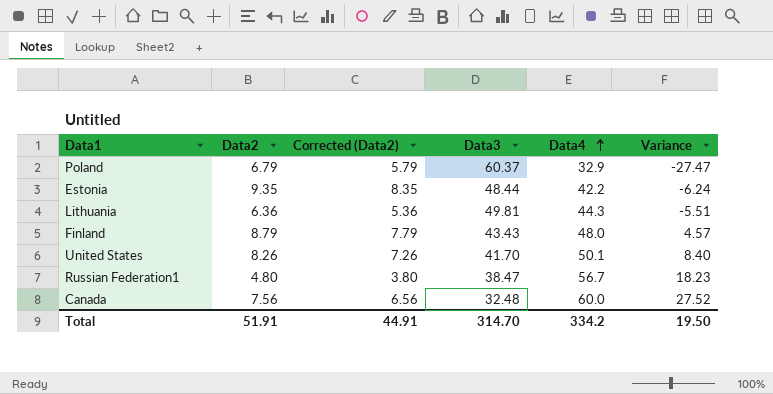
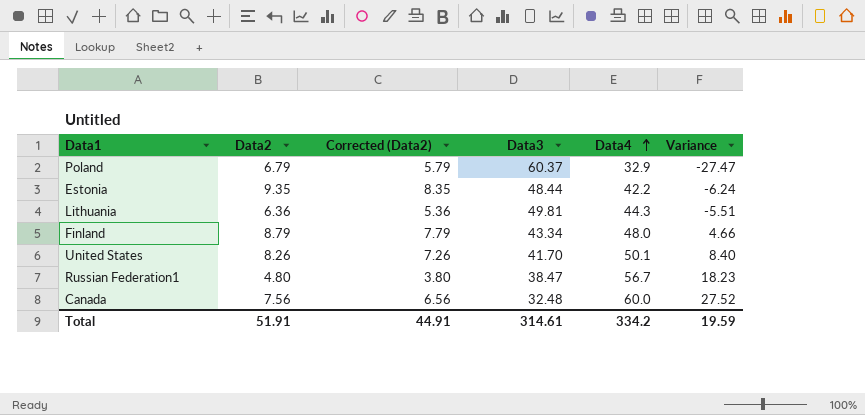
Finland | Data3: 43.43 -> 43.34
Finland | Variance: 4.57 -> 4.66
Total | Data3: 314.70 -> 314.61
Total | Variance: 19.50 -> 19.59

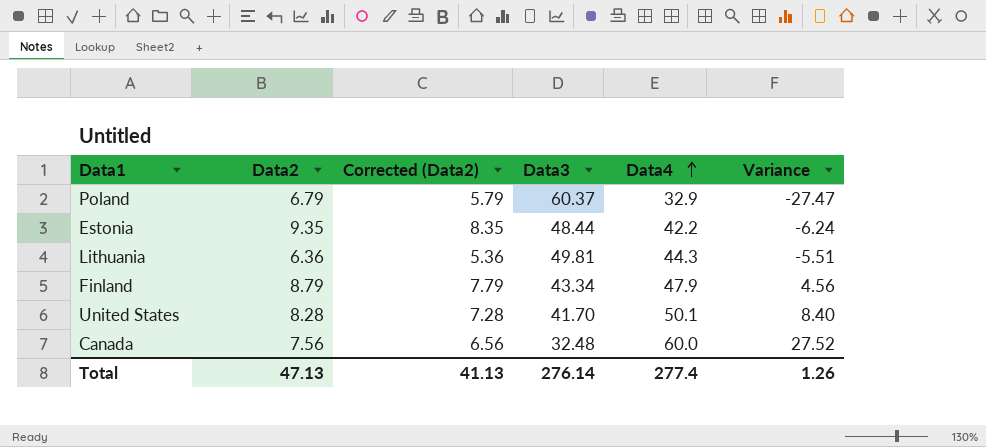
row Russian Federation1: 4.80 | 3.80 | 38.47 | 56.7 | 18.23 -> none
Finland | Data4: 48.0 -> 47.9
Finland | Variance: 4.66 -> 4.56
United States | Data2: 8.26 -> 8.28
United States | Corrected (Data2): 7.26 -> 7.28
Total | Data2: 51.91 -> 47.13
Total | Corrected (Data2): 44.91 -> 41.13
Total | Data3: 314.61 -> 276.14
Total | Data4: 334.2 -> 277.4
Total | Variance: 19.59 -> 1.26

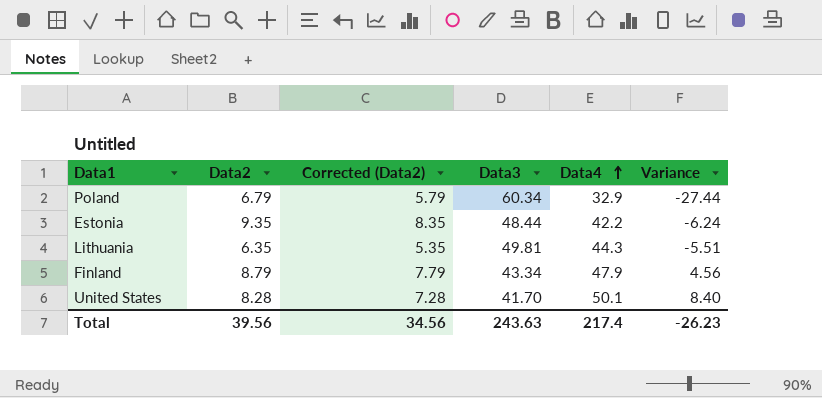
row Canada: 7.56 | 6.56 | 32.48 | 60.0 | 27.52 -> none
Poland | Data3: 60.37 -> 60.34
Poland | Variance: -27.47 -> -27.44
Lithuania | Data2: 6.36 -> 6.35
Lithuania | Corrected (Data2): 5.36 -> 5.35
Total | Data2: 47.13 -> 39.56
Total | Corrected (Data2): 41.13 -> 34.56
Total | Data3: 276.14 -> 243.63
Total | Data4: 277.4 -> 217.4
Total | Variance: 1.26 -> -26.23

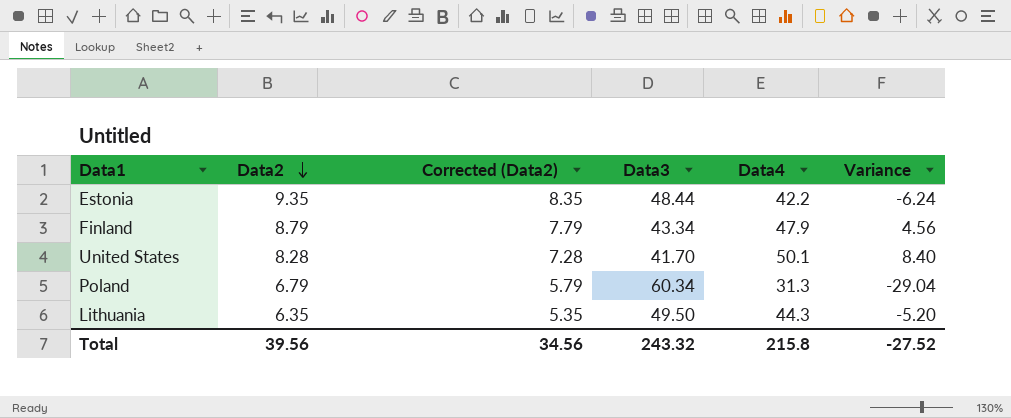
row order: Data4 ascending -> Data2 descending
Poland | Data4: 32.9 -> 31.3
Poland | Variance: -27.44 -> -29.04
Lithuania | Data3: 49.81 -> 49.50
Lithuania | Variance: -5.51 -> -5.20
Total | Data3: 243.63 -> 243.32
Total | Data4: 217.4 -> 215.8
Total | Variance: -26.23 -> -27.52

